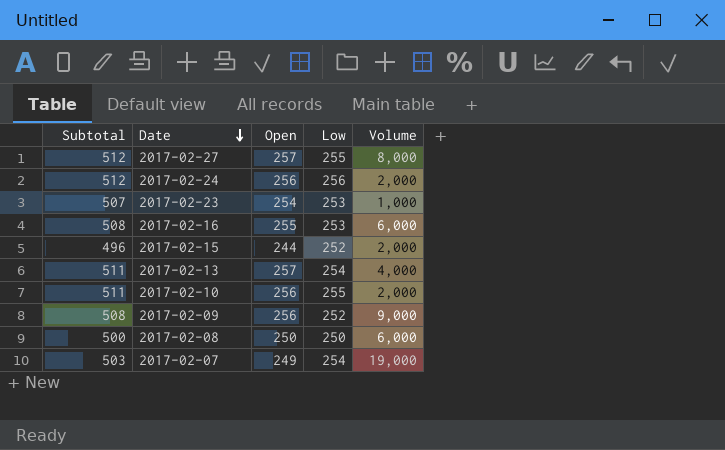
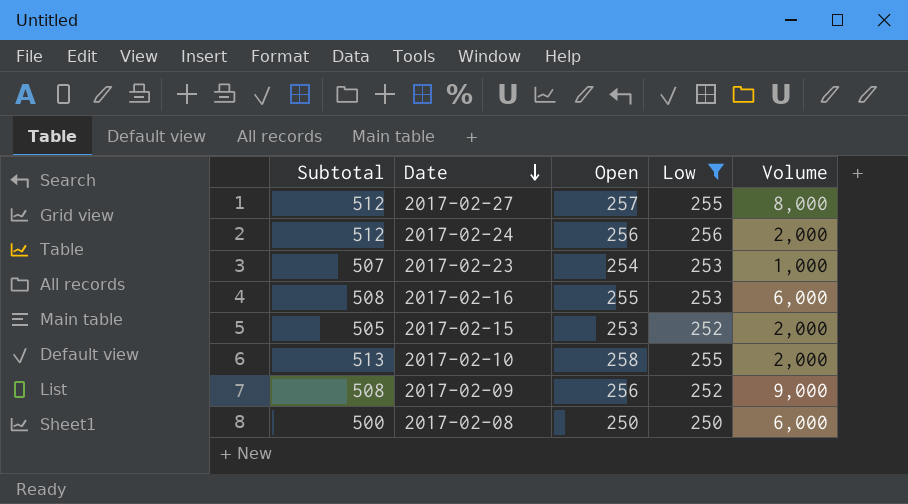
filter: none -> Low != 254
2017-02-15 | Subtotal: 496 -> 505
2017-02-15 | Open: 244 -> 253
2017-02-10 | Subtotal: 511 -> 513
2017-02-10 | Open: 256 -> 258

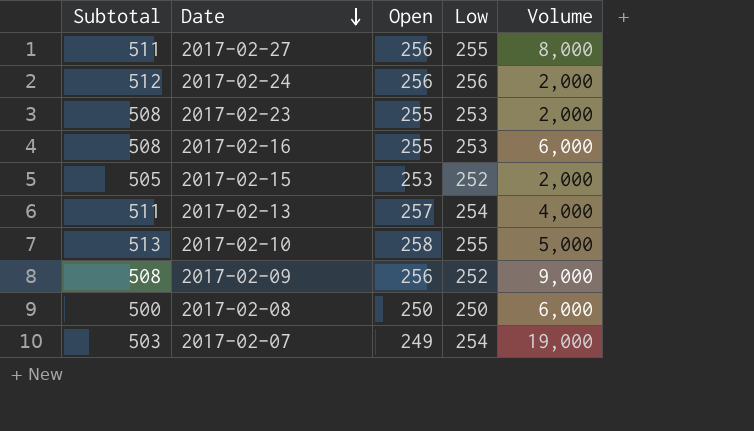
filter: Low != 254 -> none
2017-02-27 | Subtotal: 512 -> 511
2017-02-27 | Open: 257 -> 256
2017-02-23 | Subtotal: 507 -> 508
2017-02-23 | Open: 254 -> 255
2017-02-23 | Volume: 1,000 -> 2,000
2017-02-10 | Volume: 2,000 -> 5,000

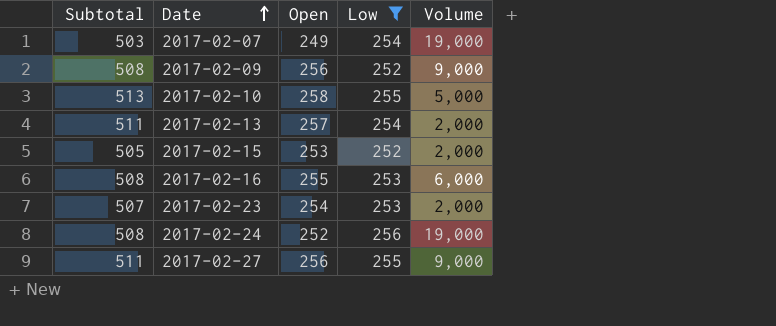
filter: none -> Low != 250
row order: Date descending -> Date ascending
2017-02-13 | Volume: 4,000 -> 2,000
2017-02-23 | Subtotal: 508 -> 507
2017-02-23 | Open: 255 -> 254
2017-02-24 | Subtotal: 512 -> 508
2017-02-24 | Open: 256 -> 252
2017-02-24 | Volume: 2,000 -> 19,000
2017-02-27 | Volume: 8,000 -> 9,000

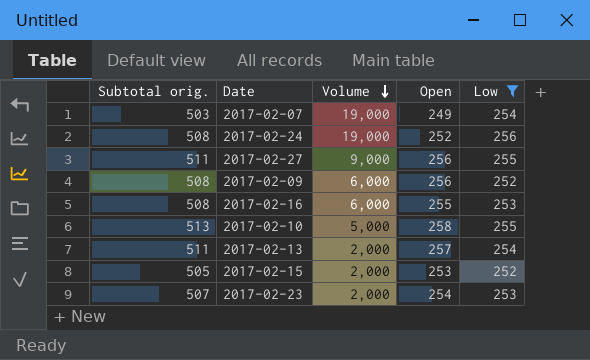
row order: Date ascending -> Volume descending
column name: Subtotal -> Subtotal orig.
column Volume | position: 5 -> 3
2017-02-09 | Volume: 9,000 -> 6,000

